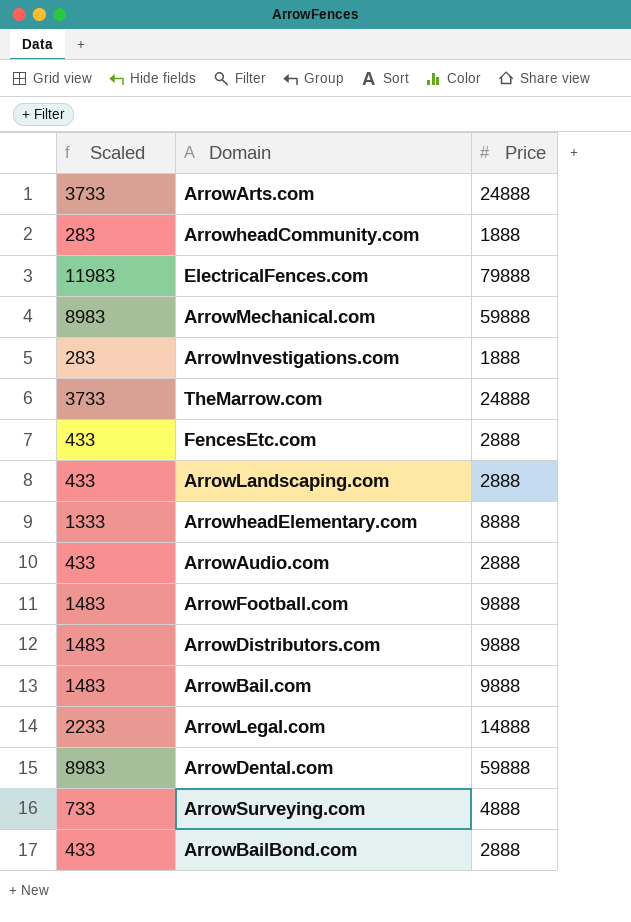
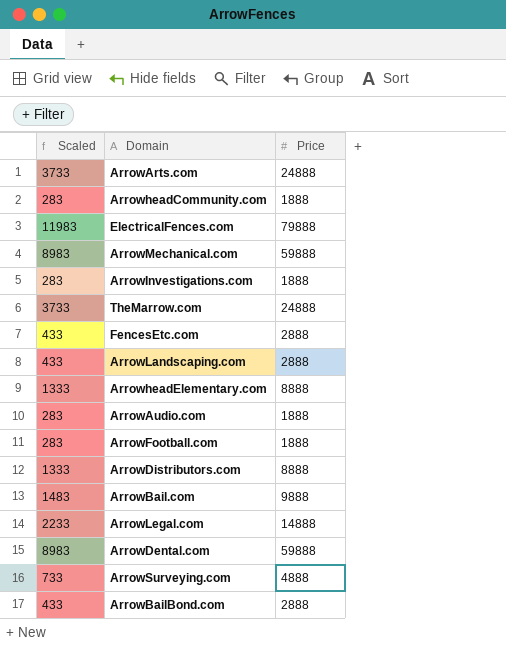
ArrowAudio.com | Scaled: 433 -> 283
ArrowAudio.com | Price: 2888 -> 1888
ArrowFootball.com | Scaled: 1483 -> 283
ArrowFootball.com | Price: 9888 -> 1888
ArrowDistributors.com | Scaled: 1483 -> 1333
ArrowDistributors.com | Price: 9888 -> 8888

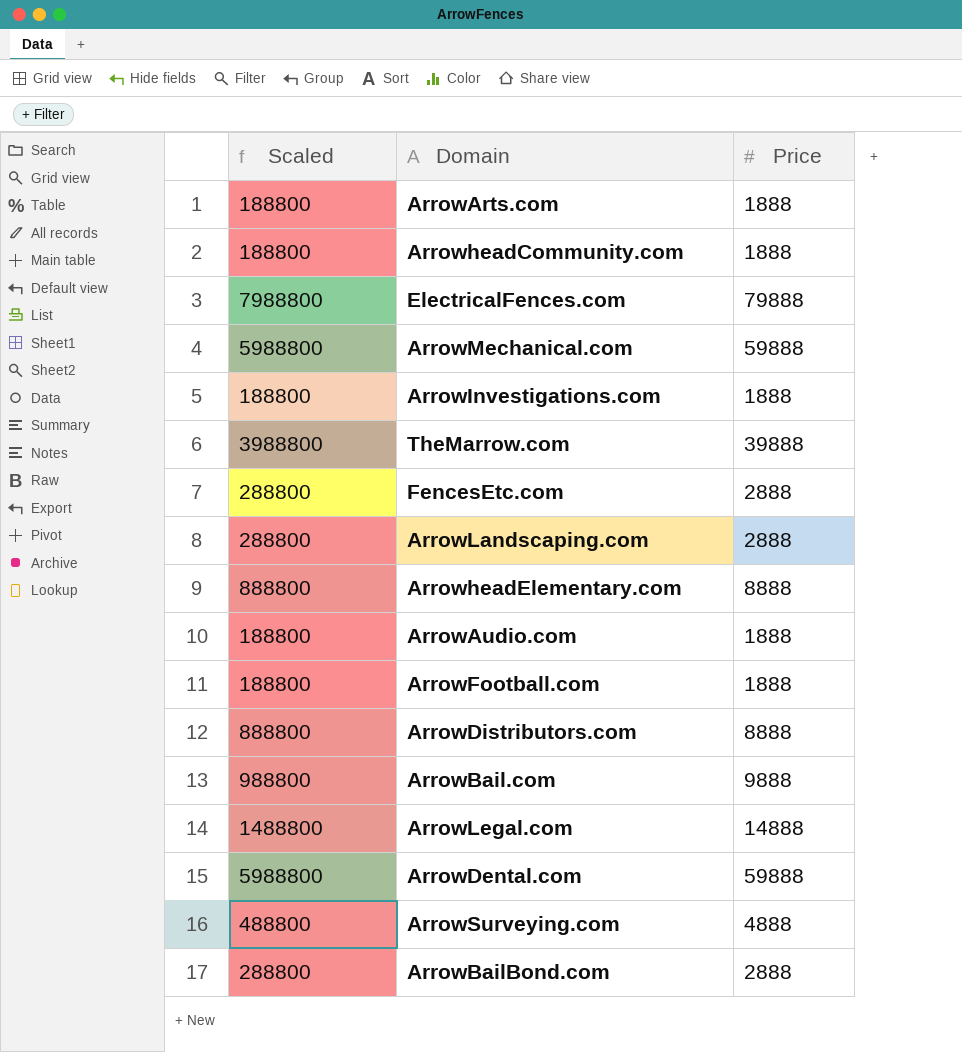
column Scaled | formula: [Price] * 0.15 -> [Price] * 100
ArrowArts.com | Price: 24888 -> 1888
TheMarrow.com | Price: 24888 -> 39888

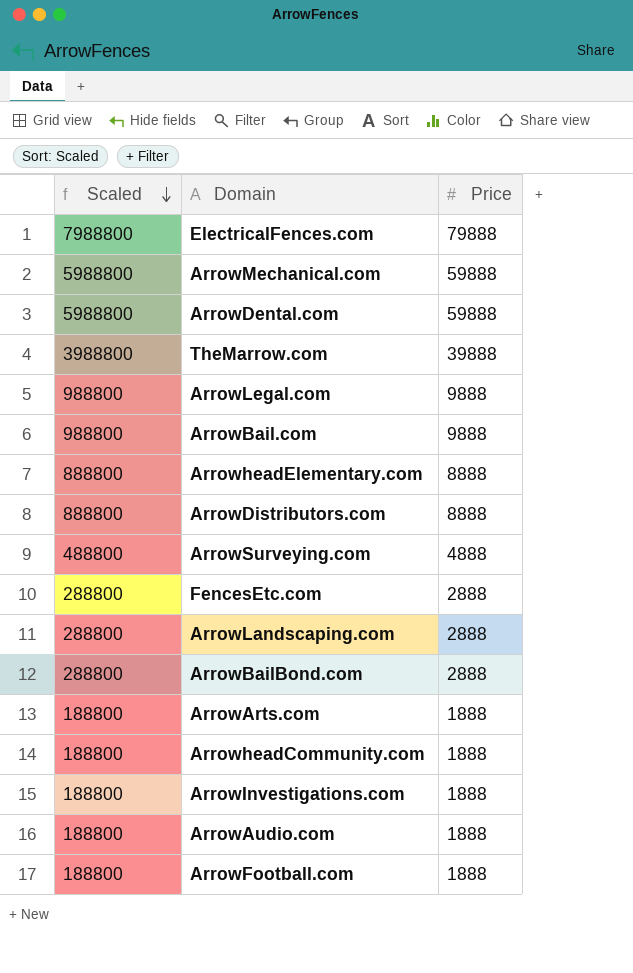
row order: none -> Scaled descending
ArrowLegal.com | Scaled: 1488800 -> 988800
ArrowLegal.com | Price: 14888 -> 9888

